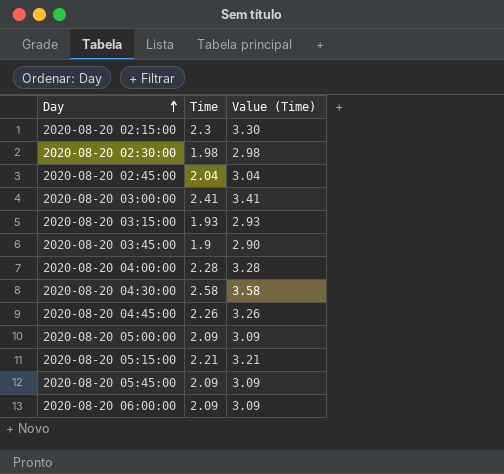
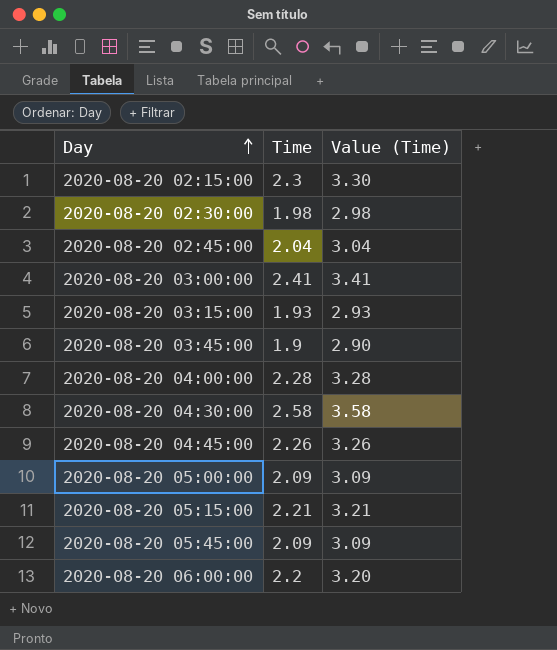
2020-08-20 06:00:00 | Time: 2.09 -> 2.2
2020-08-20 06:00:00 | Value (Time): 3.09 -> 3.20

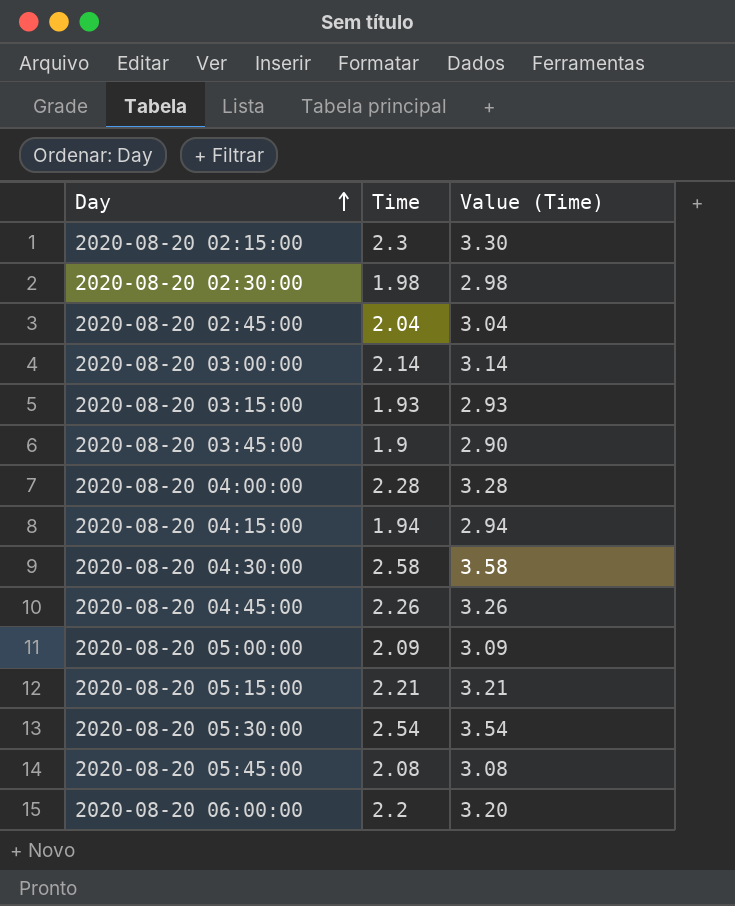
2020-08-20 03:00:00 | Time: 2.41 -> 2.14
2020-08-20 03:00:00 | Value (Time): 3.41 -> 3.14
row 2020-08-20 04:15:00: none -> 1.94 | 2.94
row 2020-08-20 05:30:00: none -> 2.54 | 3.54
2020-08-20 05:45:00 | Time: 2.09 -> 2.08
2020-08-20 05:45:00 | Value (Time): 3.09 -> 3.08

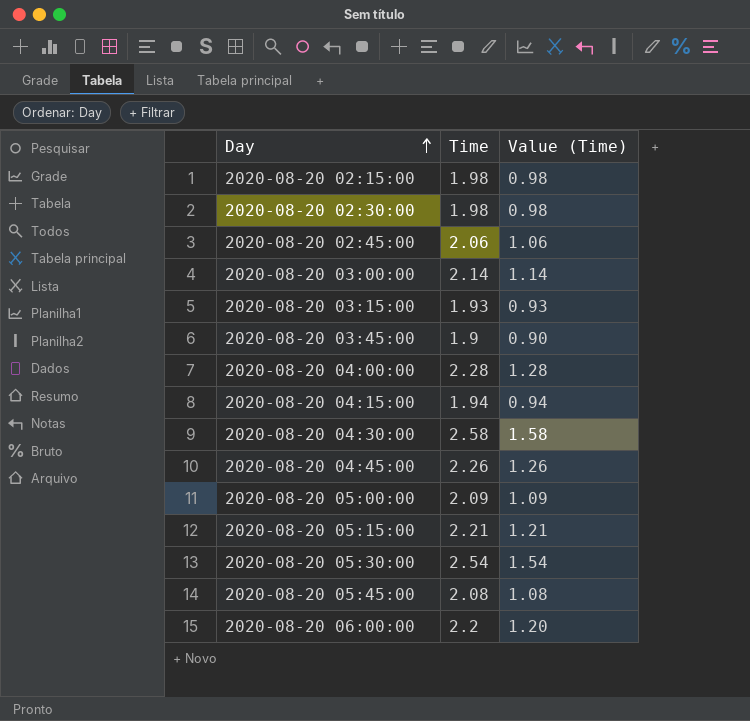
column Value (Time) | formula: [Time] + 1 -> [Time] - 1
2020-08-20 02:15:00 | Time: 2.3 -> 1.98
2020-08-20 02:45:00 | Time: 2.04 -> 2.06

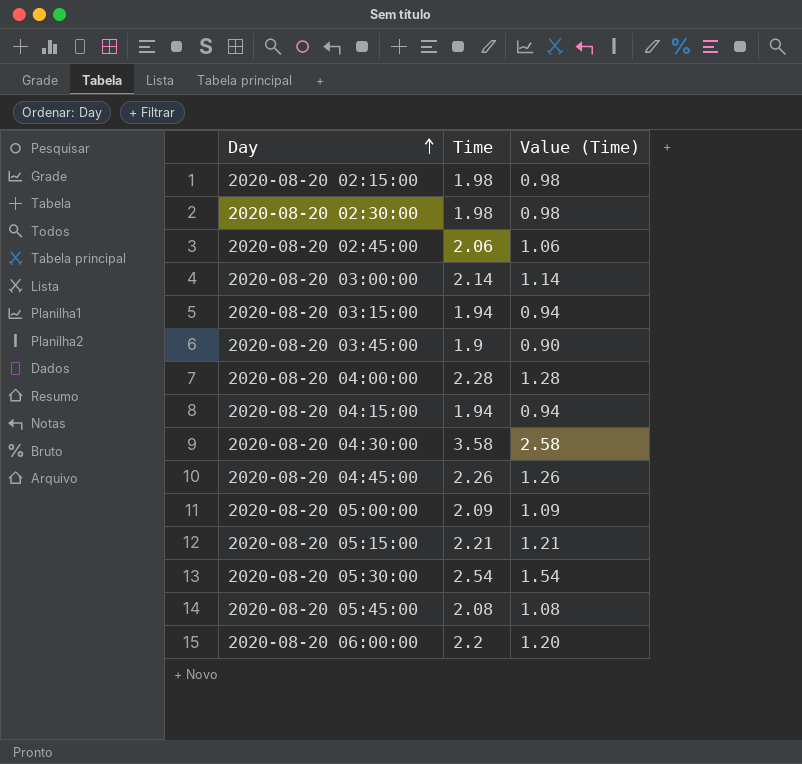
2020-08-20 03:15:00 | Time: 1.93 -> 1.94
2020-08-20 03:15:00 | Value (Time): 0.93 -> 0.94
2020-08-20 04:30:00 | Time: 2.58 -> 3.58
2020-08-20 04:30:00 | Value (Time): 1.58 -> 2.58

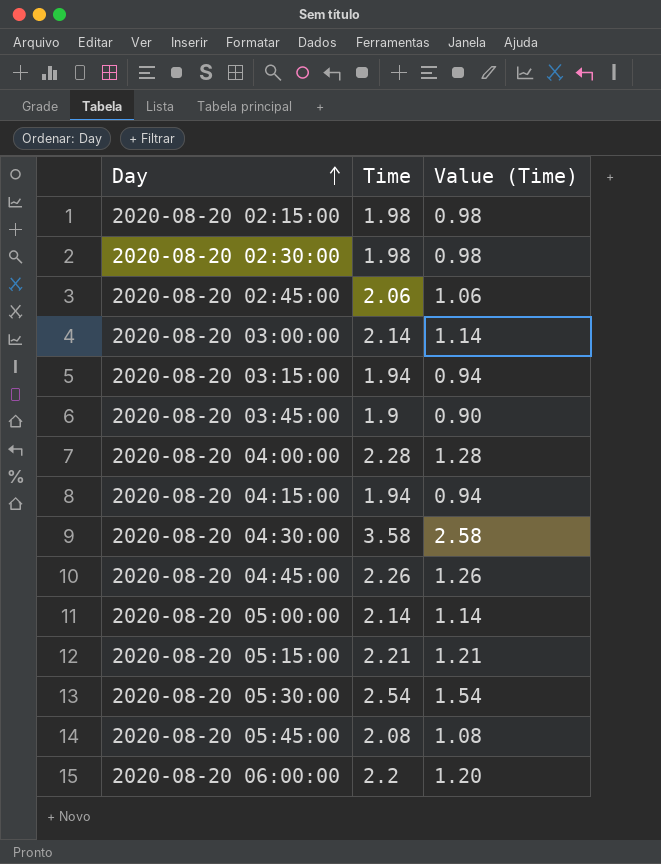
2020-08-20 05:00:00 | Time: 2.09 -> 2.14
2020-08-20 05:00:00 | Value (Time): 1.09 -> 1.14

